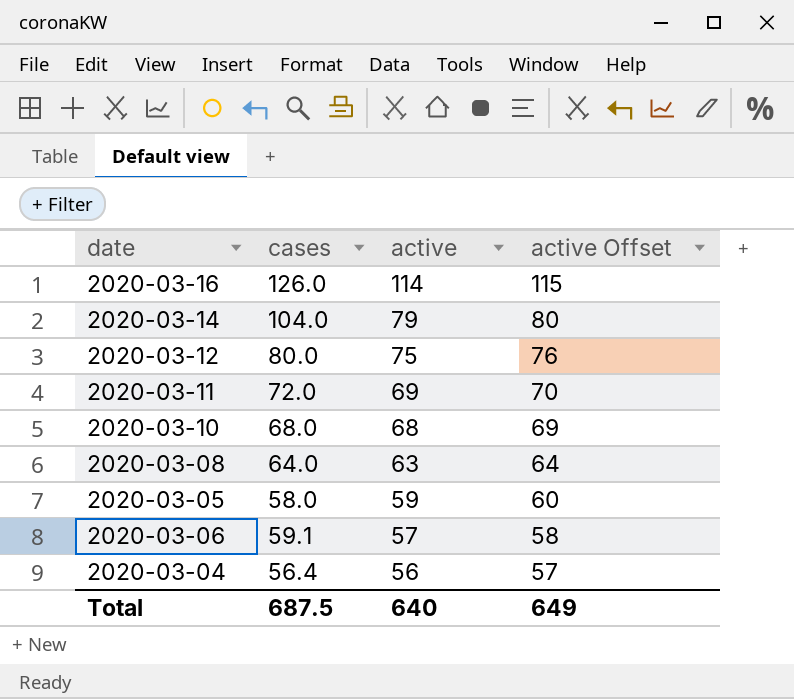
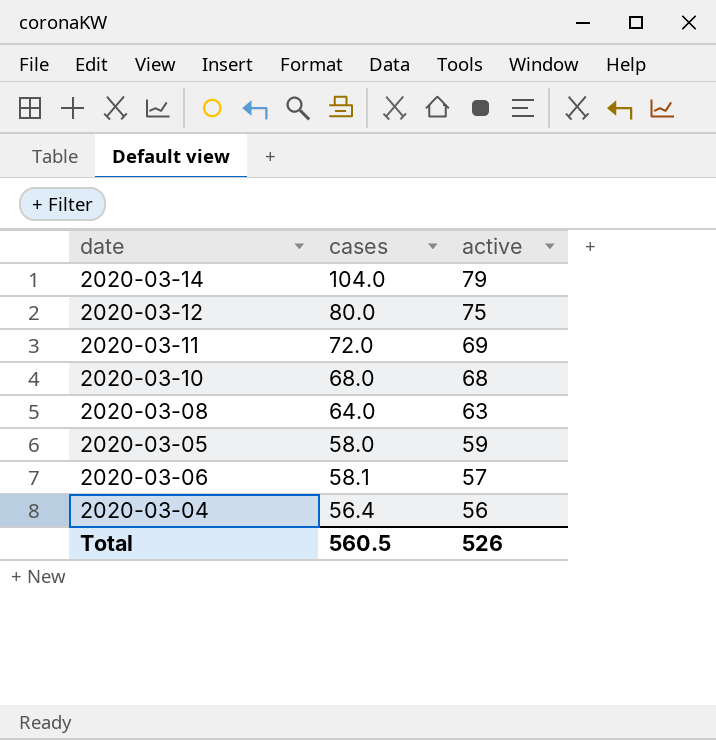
column active Offset | formula: [active] + 1 -> none
row 2020-03-16: 126.0 | 114 | 115 -> none
2020-03-06 | cases: 59.1 -> 58.1
Total | cases: 687.5 -> 560.5
Total | active: 640 -> 526

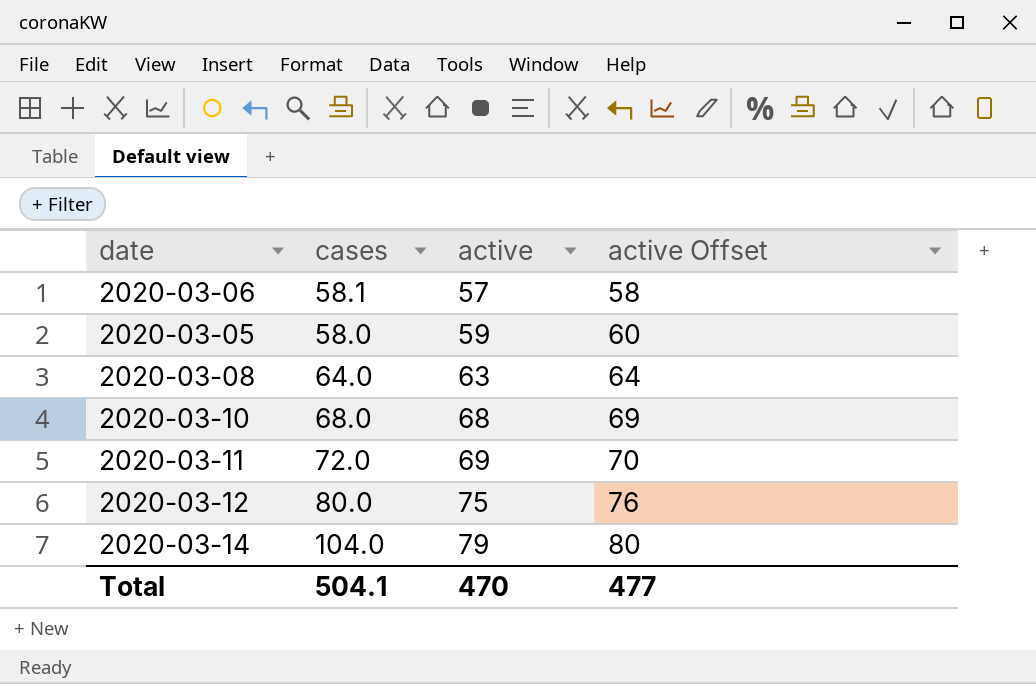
row order: active descending -> active ascending
column active Offset | formula: none -> [active] + 1
row 2020-03-04: 56.4 | 56 -> none
Total | cases: 560.5 -> 504.1
Total | active: 526 -> 470

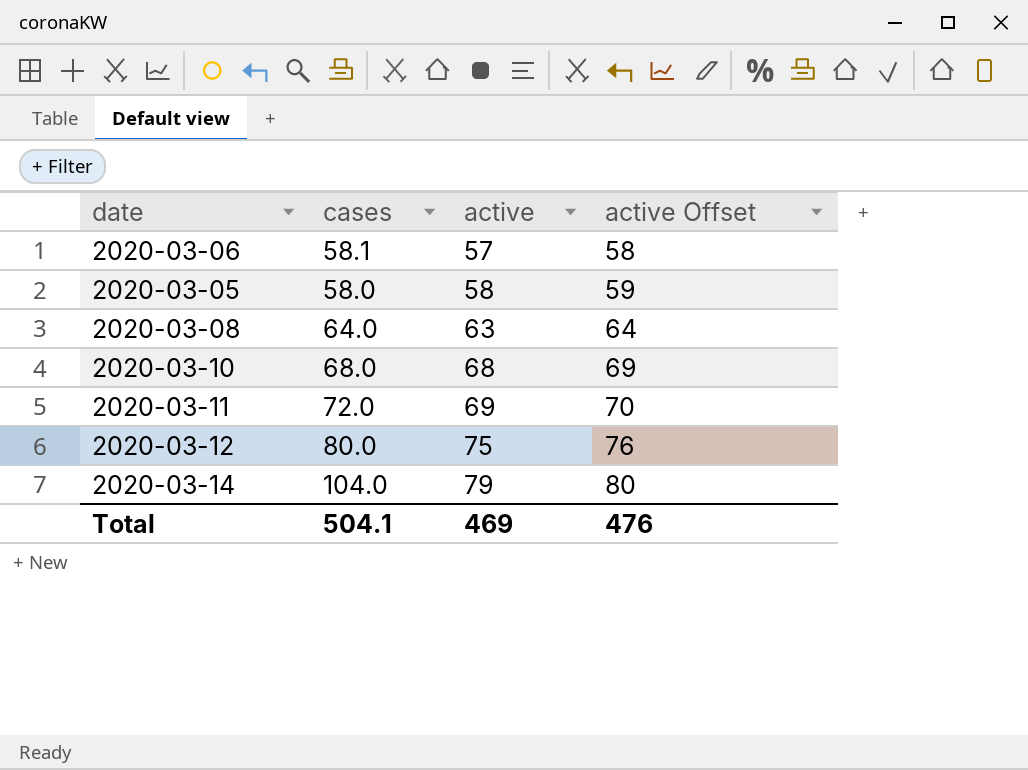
2020-03-05 | active: 59 -> 58
2020-03-05 | active Offset: 60 -> 59
Total | active: 470 -> 469
Total | active Offset: 477 -> 476

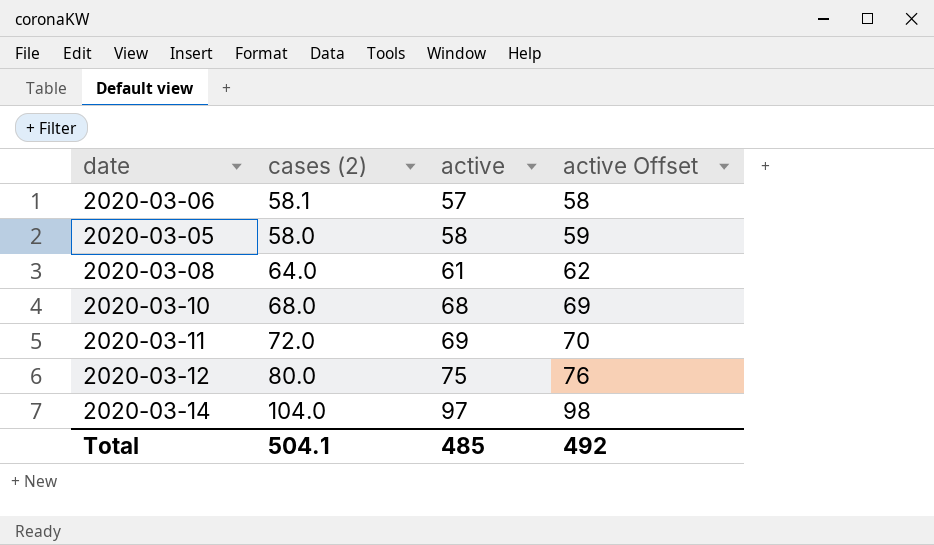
column name: cases -> cases (2)
2020-03-08 | active: 63 -> 61
2020-03-08 | active Offset: 64 -> 62
2020-03-14 | active: 79 -> 97
2020-03-14 | active Offset: 80 -> 98
Total | active: 469 -> 485
Total | active Offset: 476 -> 492

